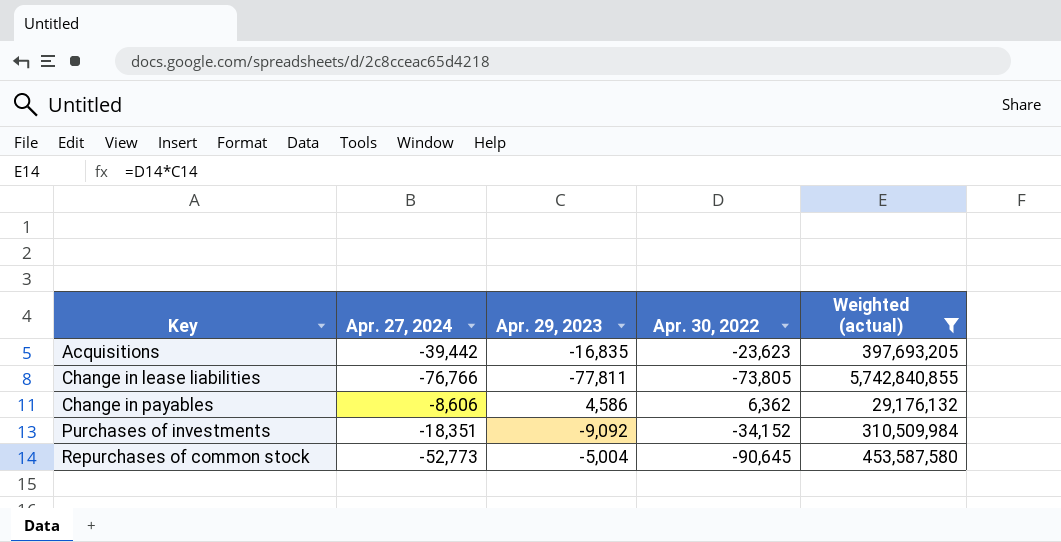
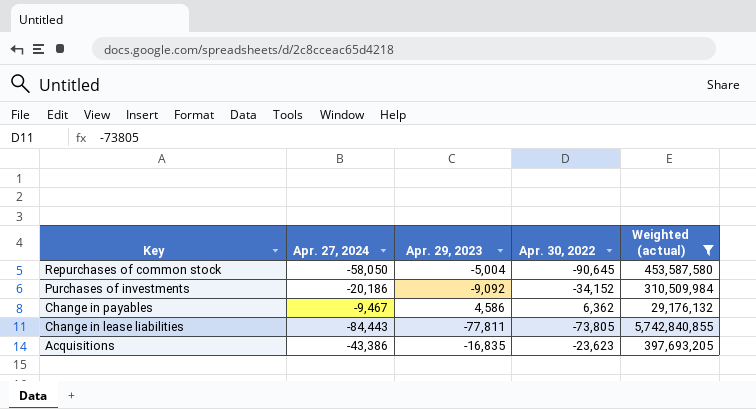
row order: Key ascending -> Key descending
Repurchases of common stock | Apr. 27, 2024: -52,773 -> -58,050
Purchases of investments | Apr. 27, 2024: -18,351 -> -20,186
Change in payables | Apr. 27, 2024: -8,606 -> -9,467
Change in lease liabilities | Apr. 27, 2024: -76,766 -> -84,443
Acquisitions | Apr. 27, 2024: -39,442 -> -43,386

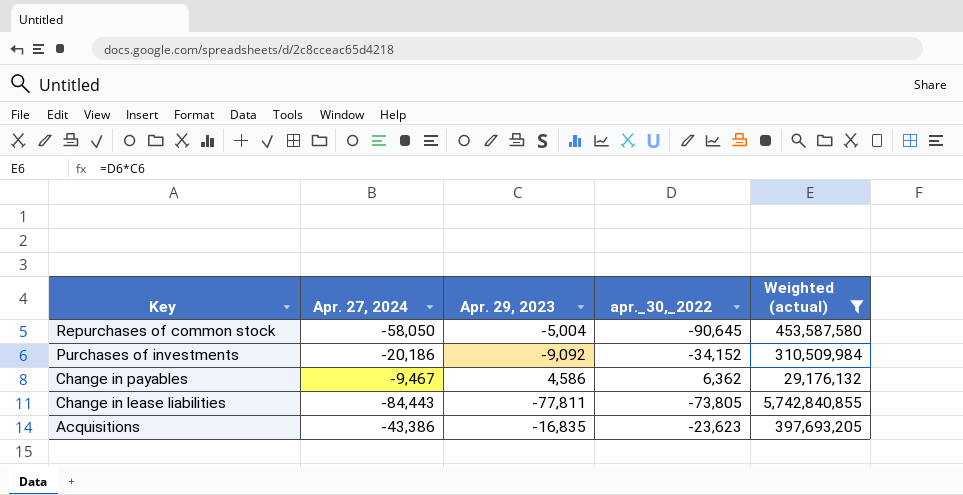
column name: Apr. 30, 2022 -> apr._30,_2022

